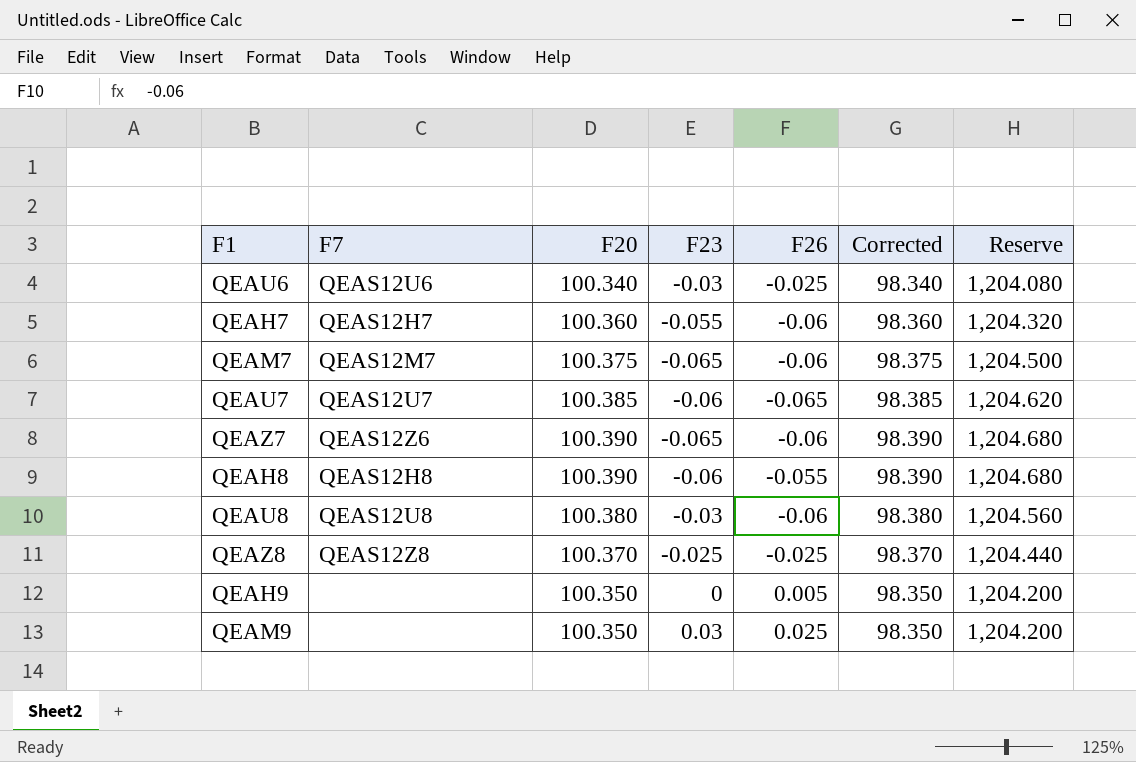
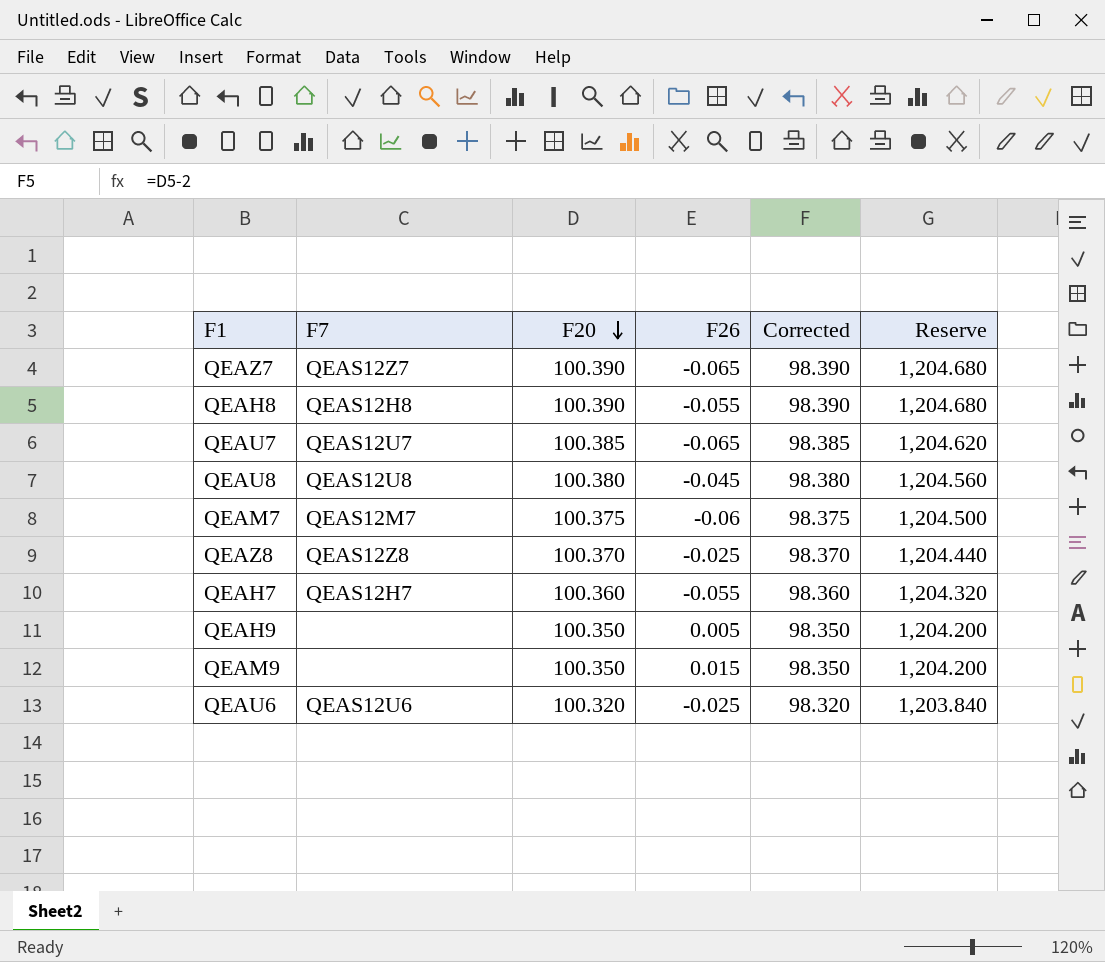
row order: none -> F20 descending
column F23 | position: 4 -> none
QEAZ7 | F7: QEAS12Z6 -> QEAS12Z7
QEAZ7 | F26: -0.06 -> -0.065
QEAU8 | F26: -0.06 -> -0.045
QEAH7 | F26: -0.06 -> -0.055
QEAM9 | F26: 0.025 -> 0.015
QEAU6 | F20: 100.340 -> 100.320
QEAU6 | Corrected: 98.340 -> 98.320
QEAU6 | Reserve: 1,204.080 -> 1,203.840

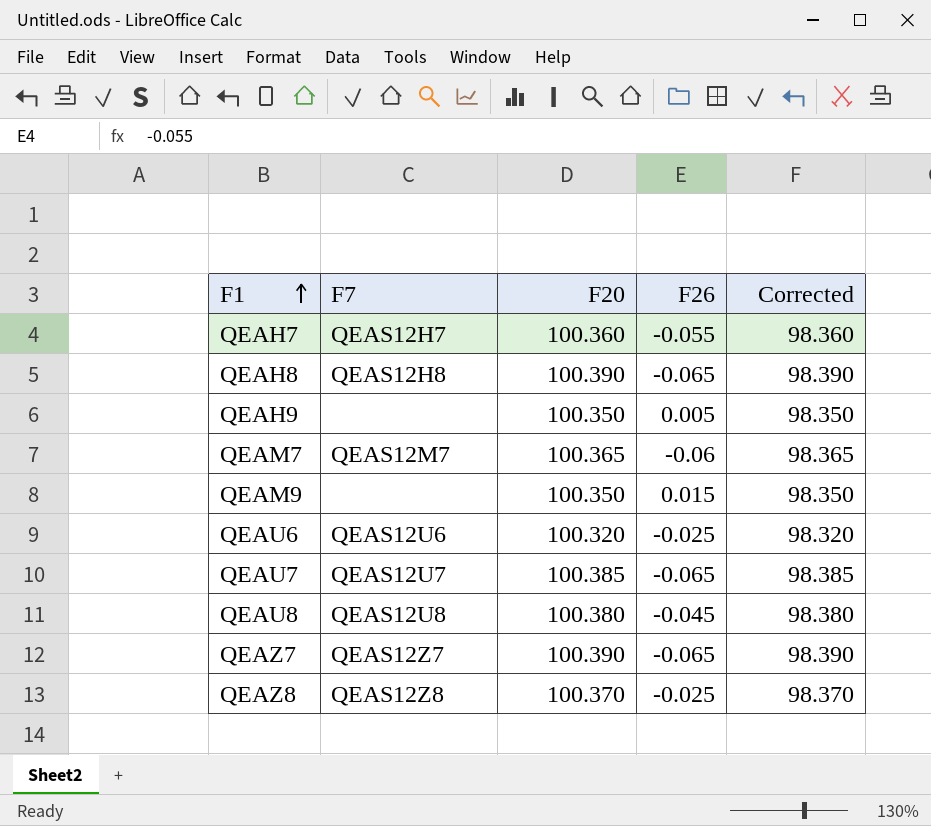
row order: F20 descending -> F1 ascending
column Reserve | formula: [F20] * 12 -> none
QEAH8 | F26: -0.055 -> -0.065
QEAM7 | F20: 100.375 -> 100.365
QEAM7 | Corrected: 98.375 -> 98.365

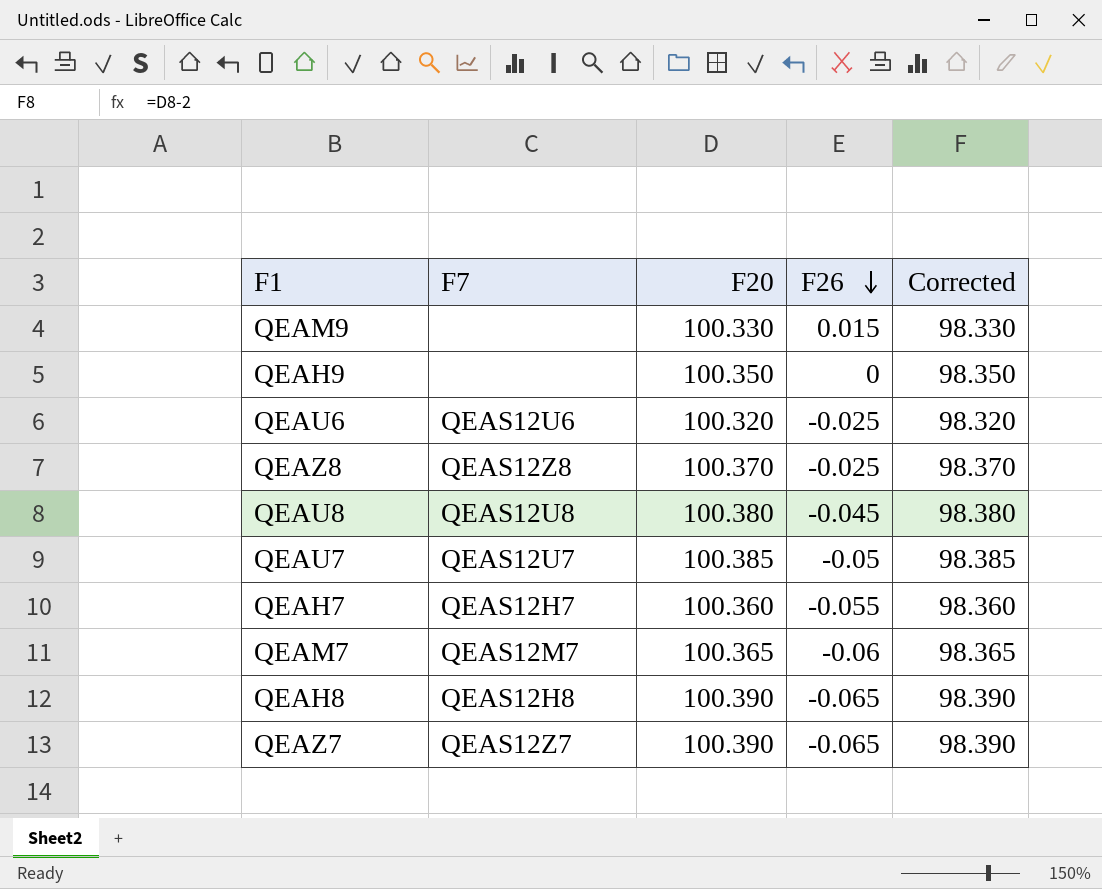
row order: F1 ascending -> F26 descending
QEAM9 | F20: 100.350 -> 100.330
QEAM9 | Corrected: 98.350 -> 98.330
QEAH9 | F26: 0.005 -> 0
QEAU7 | F26: -0.065 -> -0.05

